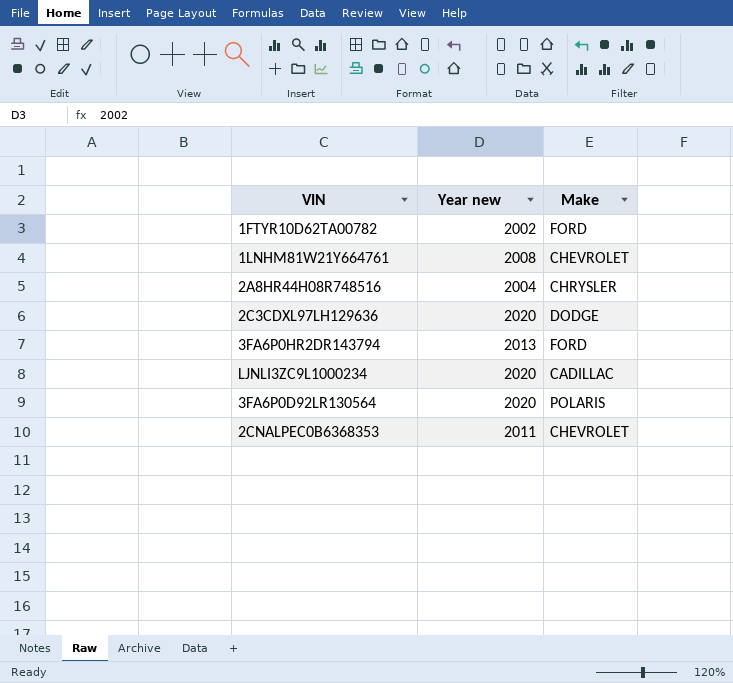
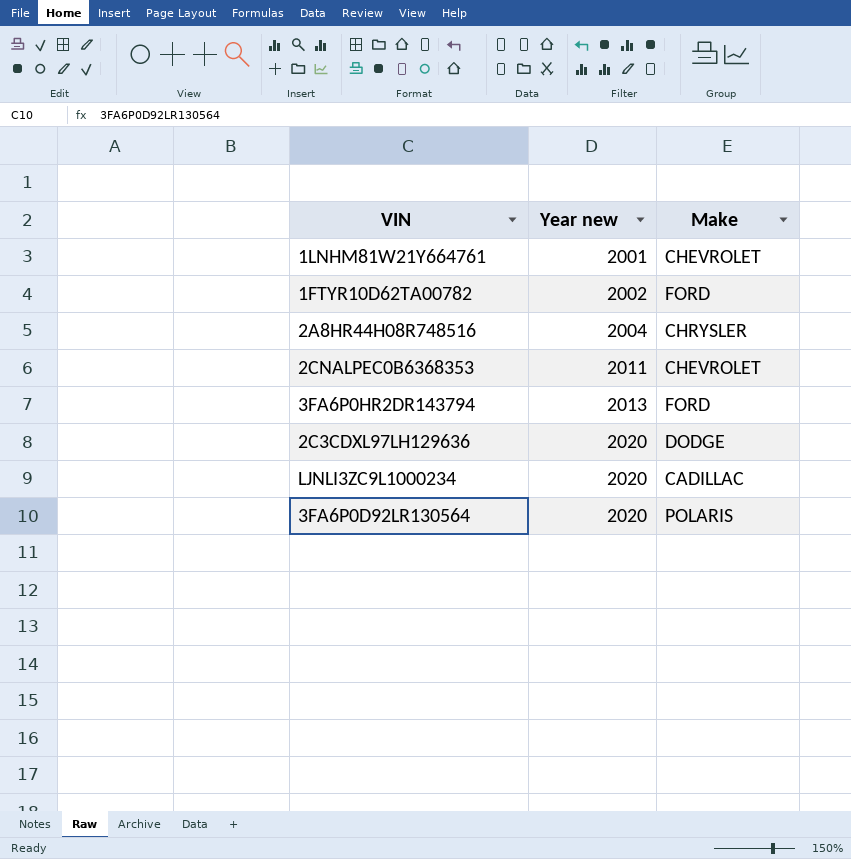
row order: none -> Year new ascending
1LNHM81W21Y664761 | Year new: 2008 -> 2001

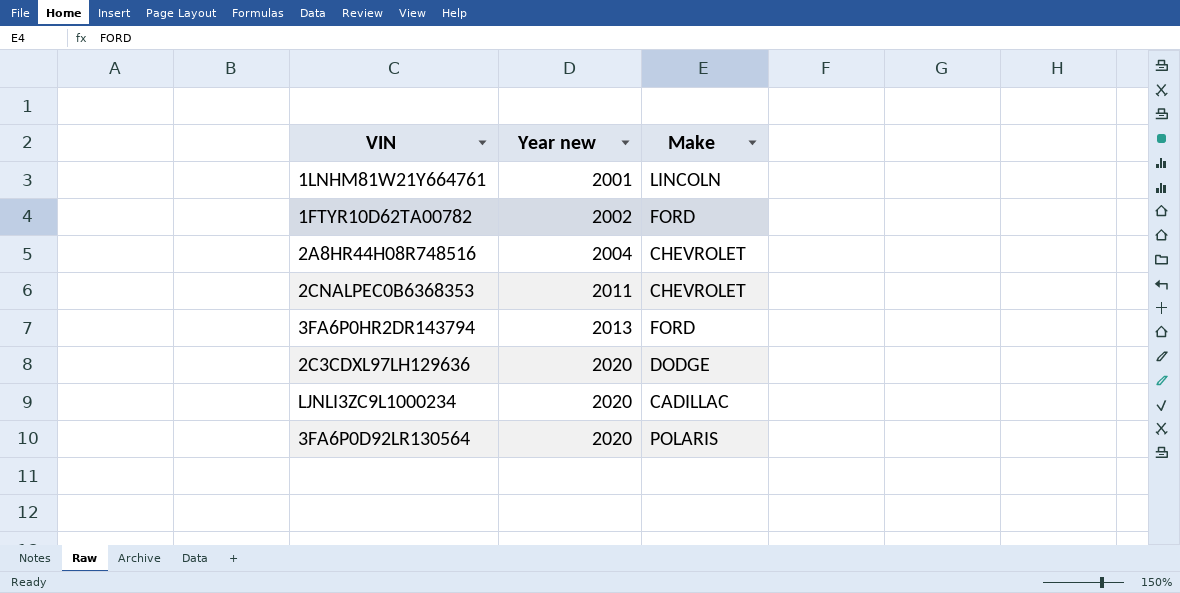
1LNHM81W21Y664761 | Make: CHEVROLET -> LINCOLN
2A8HR44H08R748516 | Make: CHRYSLER -> CHEVROLET

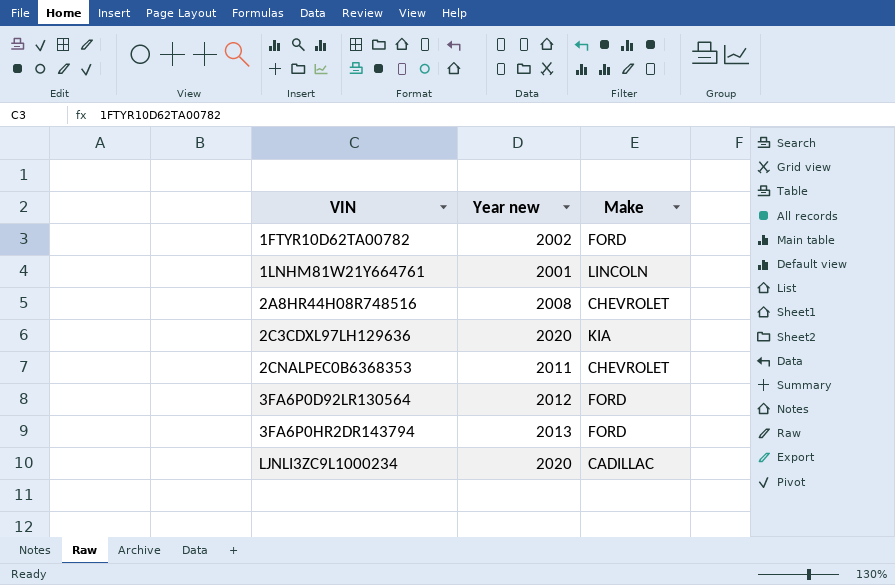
row order: Year new ascending -> VIN ascending
2A8HR44H08R748516 | Year new: 2004 -> 2008
2C3CDXL97LH129636 | Make: DODGE -> KIA
3FA6P0D92LR130564 | Year new: 2020 -> 2012
3FA6P0D92LR130564 | Make: POLARIS -> FORD

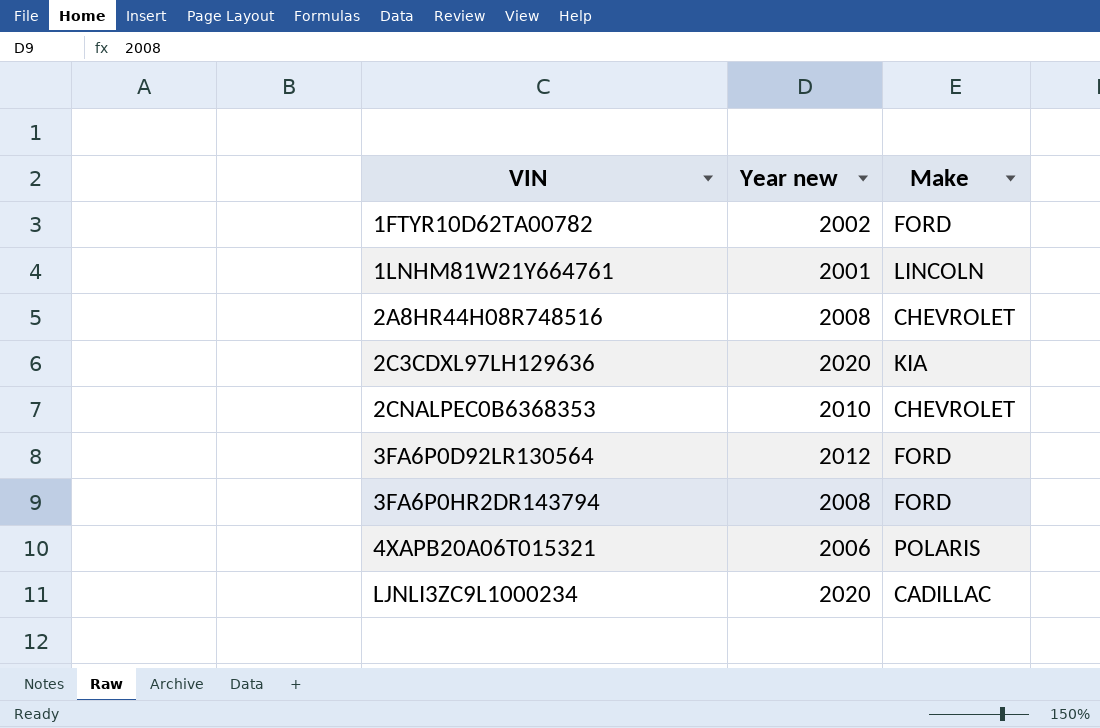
2CNALPEC0B6368353 | Year new: 2011 -> 2010
3FA6P0HR2DR143794 | Year new: 2013 -> 2008
row 4XAPB20A06T015321: none -> 2006 | POLARIS

